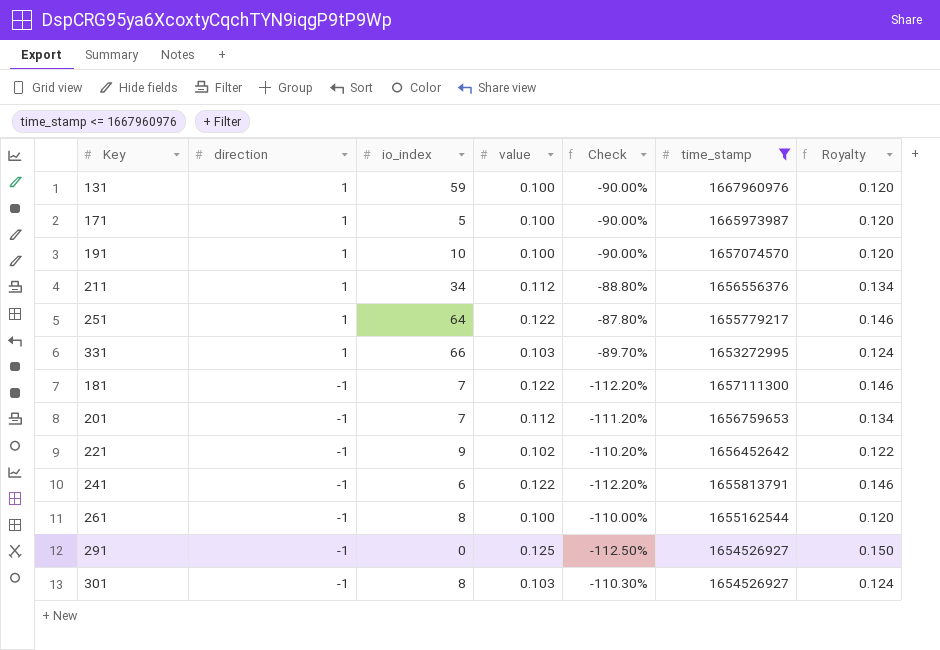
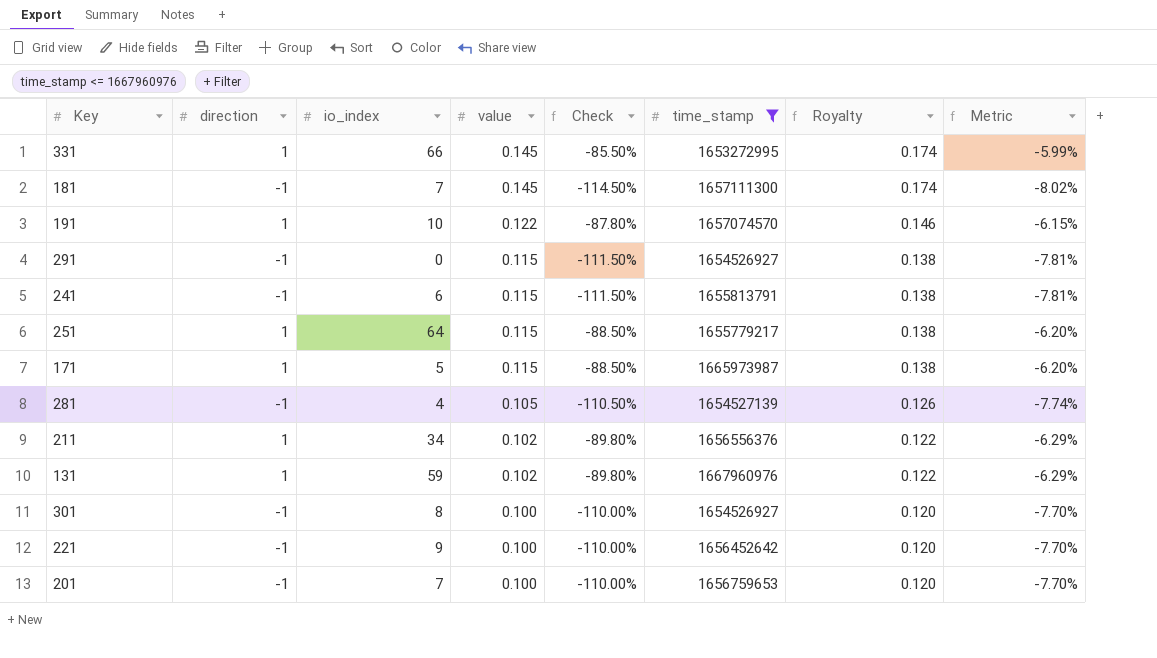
row order: direction descending -> value descending
column Metric | formula: none -> [Check] * 0.07
row 261: -1 | 8 | 0.100 | -110.00% | 1655162544 | 0.120 -> none
331 | value: 0.103 -> 0.145
331 | Check: -89.70% -> -85.50%
331 | Royalty: 0.124 -> 0.174
181 | value: 0.122 -> 0.145
181 | Check: -112.20% -> -114.50%
181 | Royalty: 0.146 -> 0.174
191 | value: 0.100 -> 0.122
191 | Check: -90.00% -> -87.80%
191 | Royalty: 0.120 -> 0.146
291 | value: 0.125 -> 0.115
291 | Check: -112.50% -> -111.50%
291 | Royalty: 0.150 -> 0.138
241 | value: 0.122 -> 0.115
241 | Check: -112.20% -> -111.50%
241 | Royalty: 0.146 -> 0.138
251 | value: 0.122 -> 0.115
251 | Check: -87.80% -> -88.50%
251 | Royalty: 0.146 -> 0.138
171 | value: 0.100 -> 0.115
171 | Check: -90.00% -> -88.50%
171 | Royalty: 0.120 -> 0.138
row 281: none -> -1 | 4 | 0.105 | -110.50% | 1654527139 | 0.126 | -7.74%
211 | value: 0.112 -> 0.102
211 | Check: -88.80% -> -89.80%
211 | Royalty: 0.134 -> 0.122
131 | value: 0.100 -> 0.102
131 | Check: -90.00% -> -89.80%
131 | Royalty: 0.120 -> 0.122
301 | value: 0.103 -> 0.100
301 | Check: -110.30% -> -110.00%
301 | Royalty: 0.124 -> 0.120
221 | value: 0.102 -> 0.100
221 | Check: -110.20% -> -110.00%
221 | Royalty: 0.122 -> 0.120
201 | value: 0.112 -> 0.100
201 | Check: -111.20% -> -110.00%
201 | Royalty: 0.134 -> 0.120

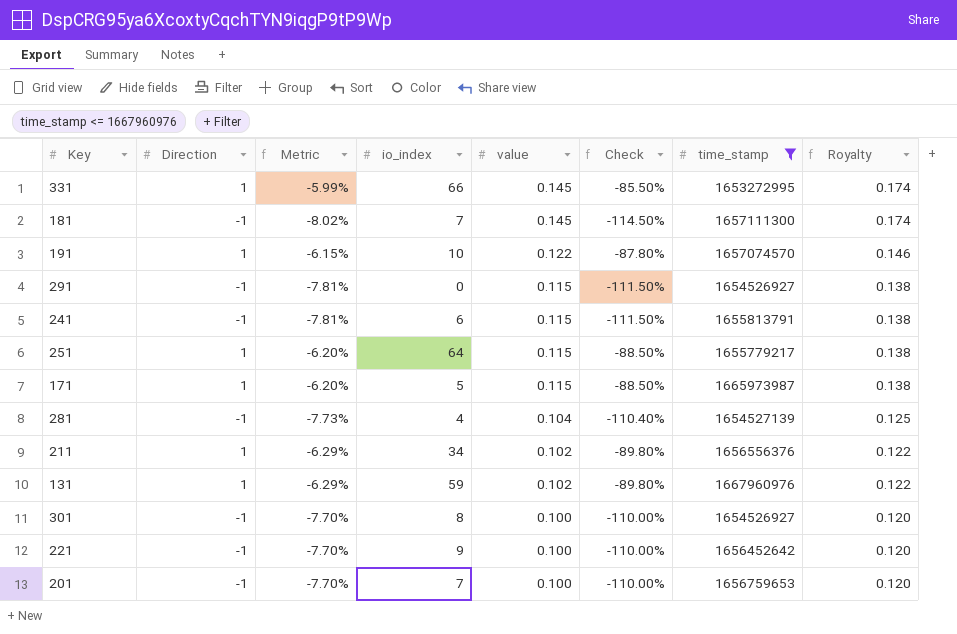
column name: direction -> Direction
column Metric | position: 8 -> 3
281 | Metric: -7.74% -> -7.73%
281 | value: 0.105 -> 0.104
281 | Check: -110.50% -> -110.40%
281 | Royalty: 0.126 -> 0.125

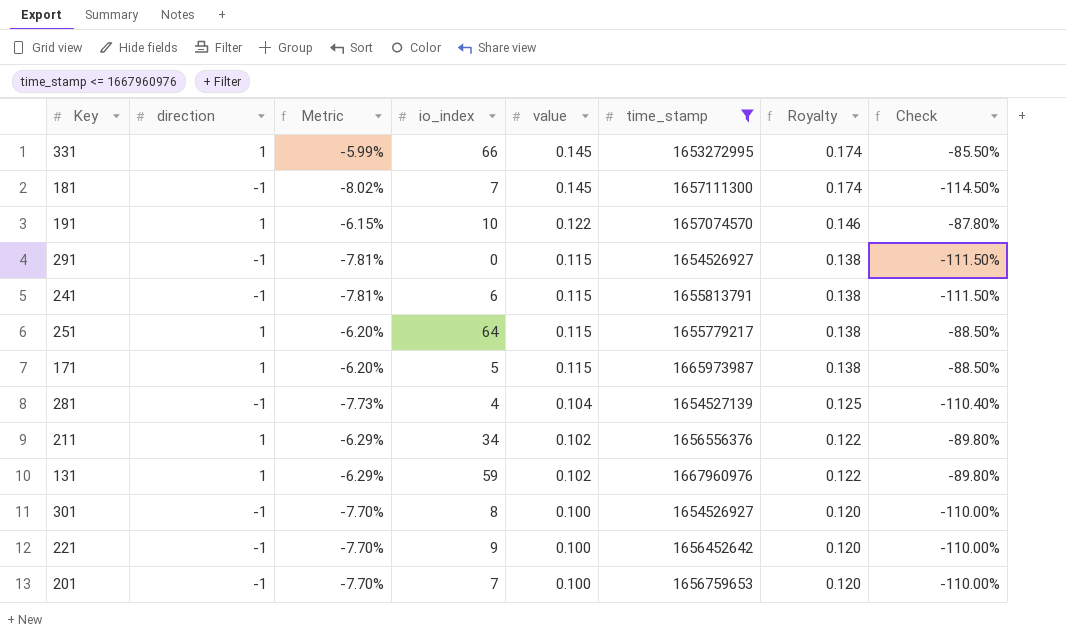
column name: Direction -> direction
column Check | position: 6 -> 8

